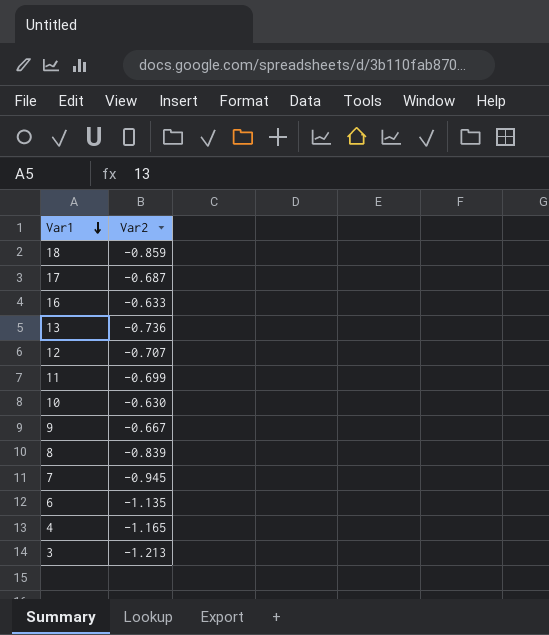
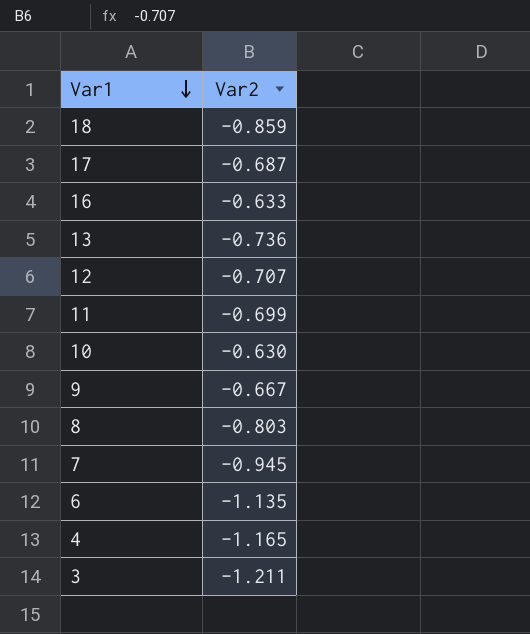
8 | Var2: -0.839 -> -0.803
3 | Var2: -1.213 -> -1.211

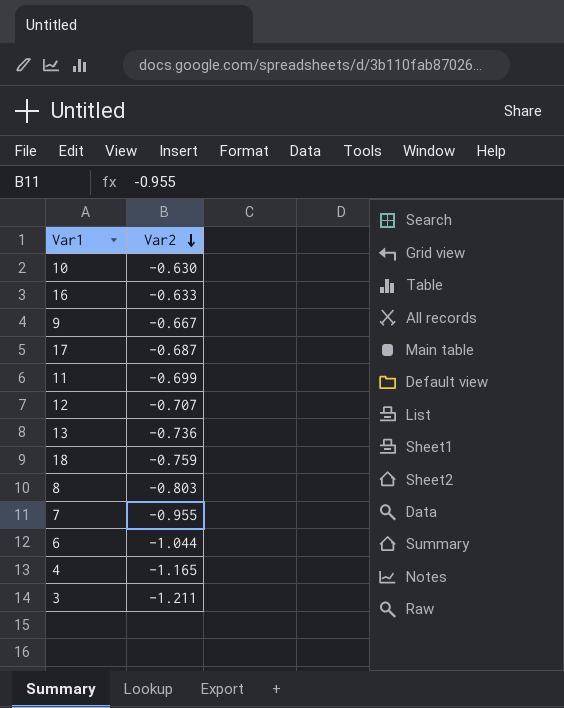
row order: Var1 descending -> Var2 descending
18 | Var2: -0.859 -> -0.759
7 | Var2: -0.945 -> -0.955
6 | Var2: -1.135 -> -1.044

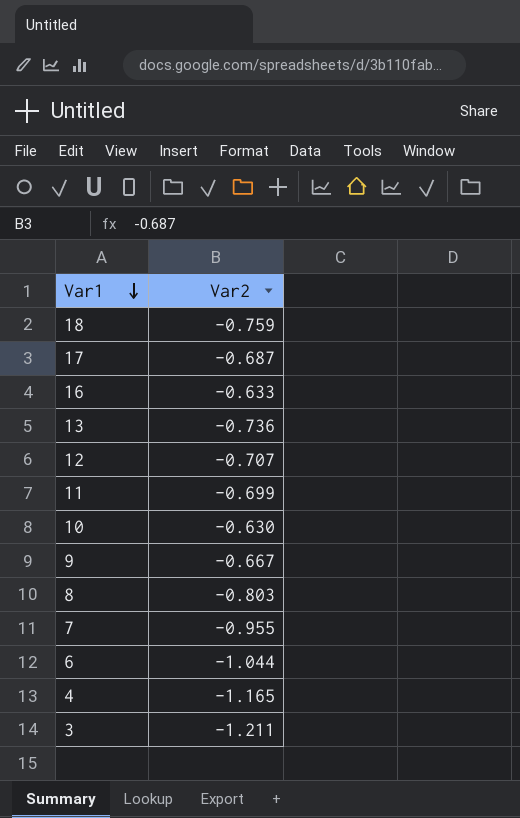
row order: Var2 descending -> Var1 descending

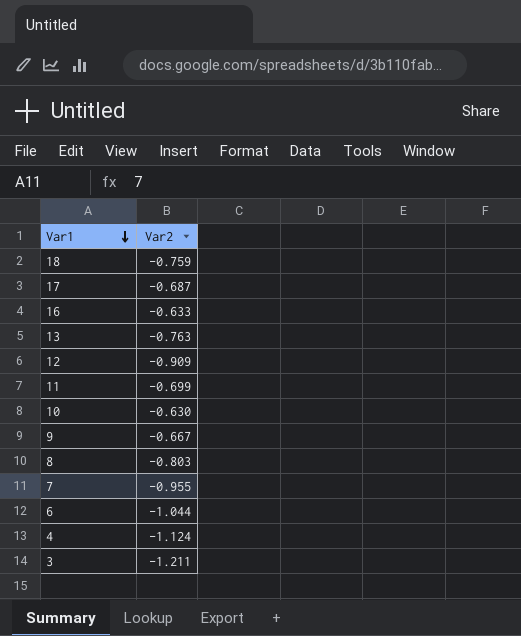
13 | Var2: -0.736 -> -0.763
12 | Var2: -0.707 -> -0.909
4 | Var2: -1.165 -> -1.124

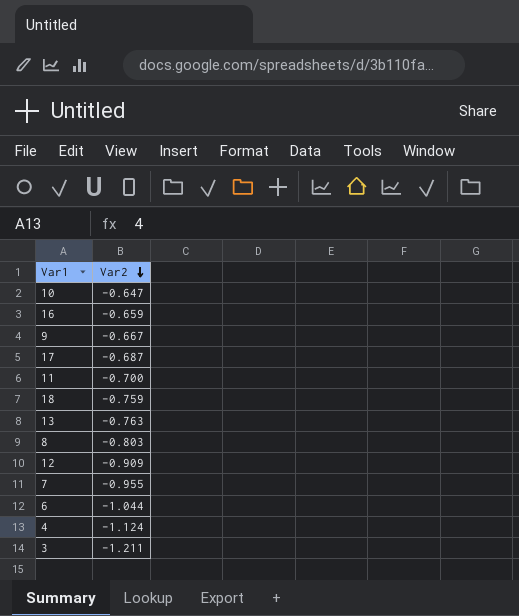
row order: Var1 descending -> Var2 descending
10 | Var2: -0.630 -> -0.647
16 | Var2: -0.633 -> -0.659
11 | Var2: -0.699 -> -0.700

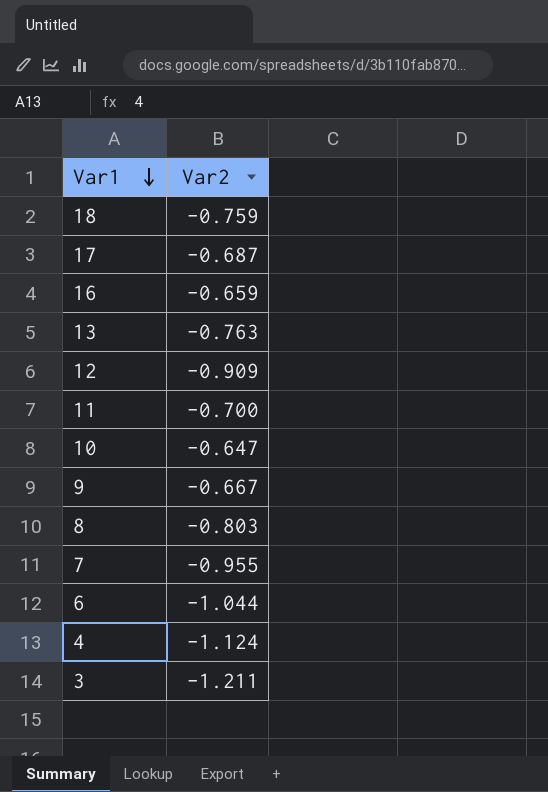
row order: Var2 descending -> Var1 descending

